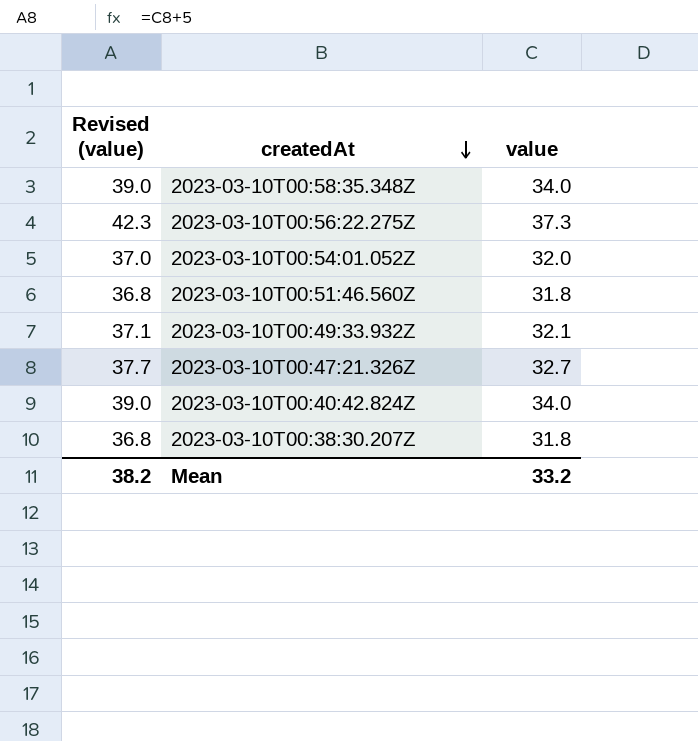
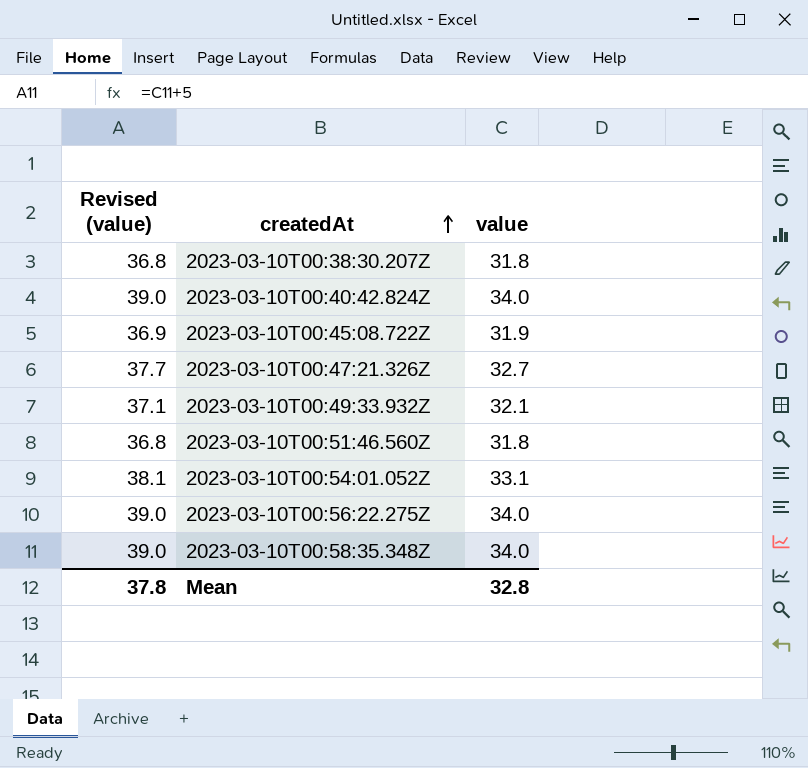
row order: createdAt descending -> createdAt ascending
row 2023-03-10T00:45:08.722Z: none -> 36.9 | 31.9
2023-03-10T00:54:01.052Z | Revised (value): 37.0 -> 38.1
2023-03-10T00:54:01.052Z | value: 32.0 -> 33.1
2023-03-10T00:56:22.275Z | Revised (value): 42.3 -> 39.0
2023-03-10T00:56:22.275Z | value: 37.3 -> 34.0
Mean | Revised (value): 38.2 -> 37.8
Mean | value: 33.2 -> 32.8

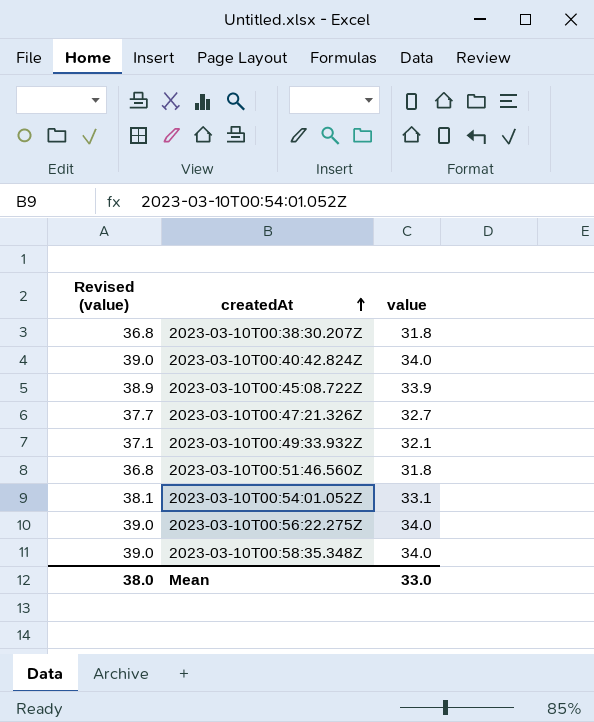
2023-03-10T00:45:08.722Z | Revised (value): 36.9 -> 38.9
2023-03-10T00:45:08.722Z | value: 31.9 -> 33.9
Mean | Revised (value): 37.8 -> 38.0
Mean | value: 32.8 -> 33.0

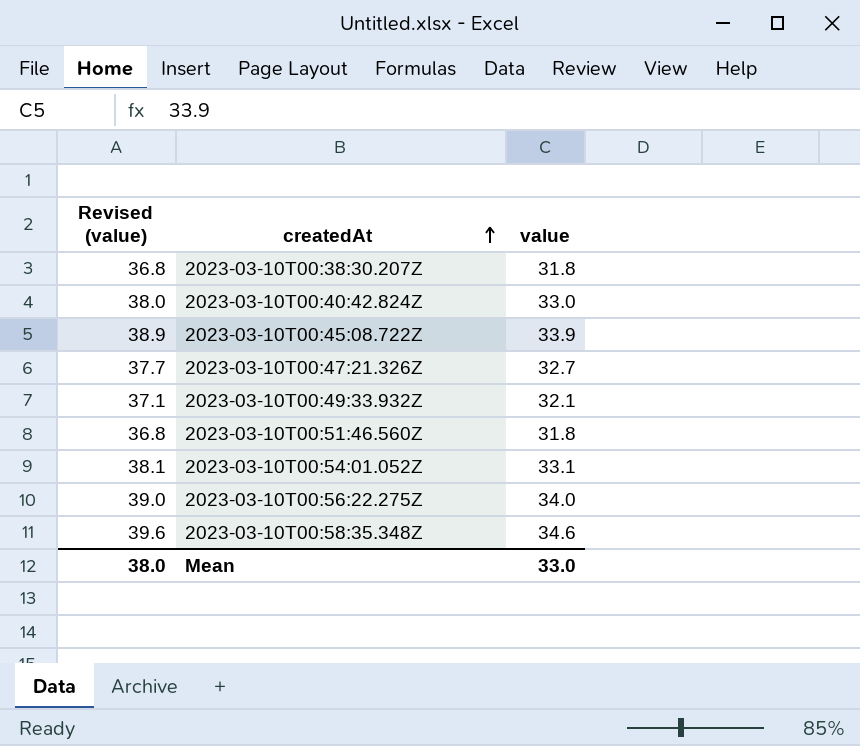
2023-03-10T00:40:42.824Z | Revised (value): 39.0 -> 38.0
2023-03-10T00:40:42.824Z | value: 34.0 -> 33.0
2023-03-10T00:58:35.348Z | Revised (value): 39.0 -> 39.6
2023-03-10T00:58:35.348Z | value: 34.0 -> 34.6

